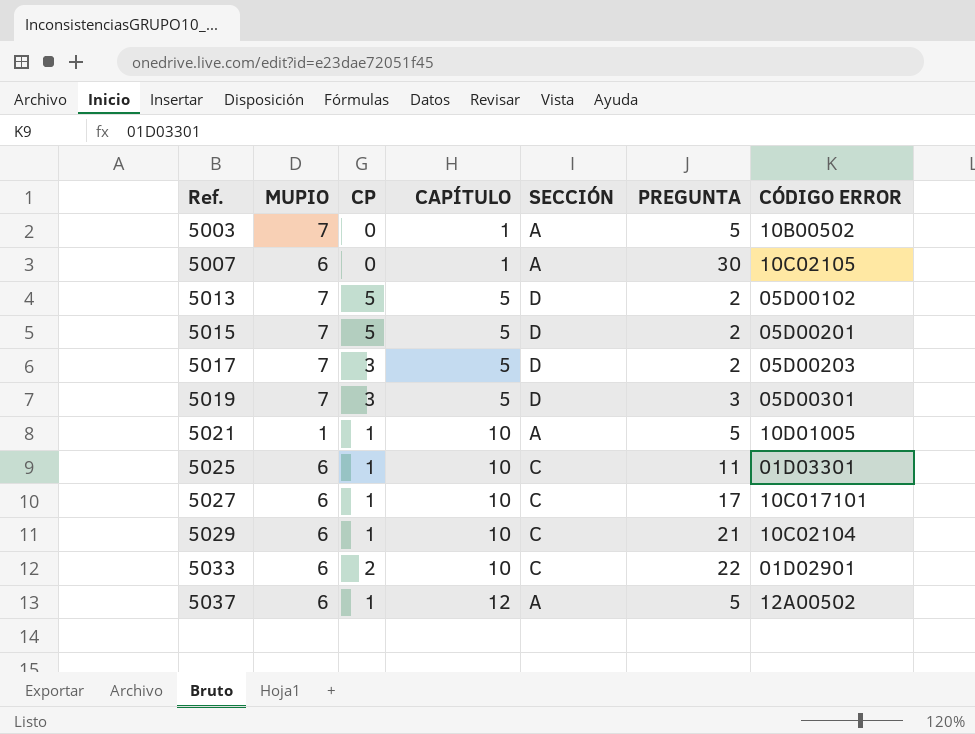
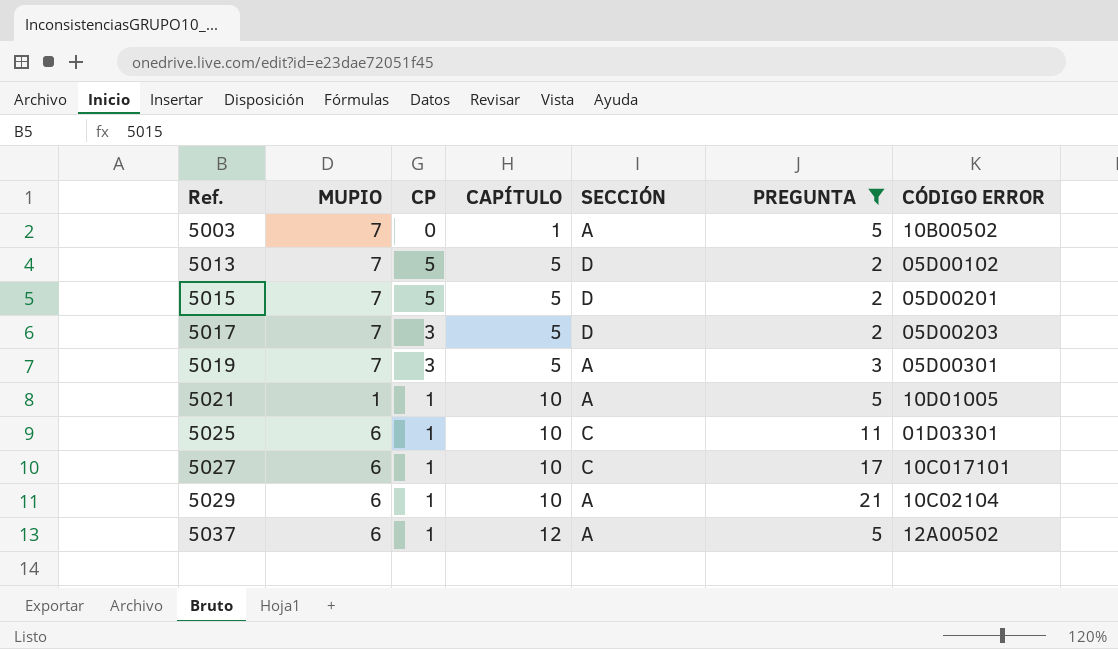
filter: none -> PREGUNTA <= 21
5019 | SECCIÓN: D -> A
5029 | SECCIÓN: C -> A

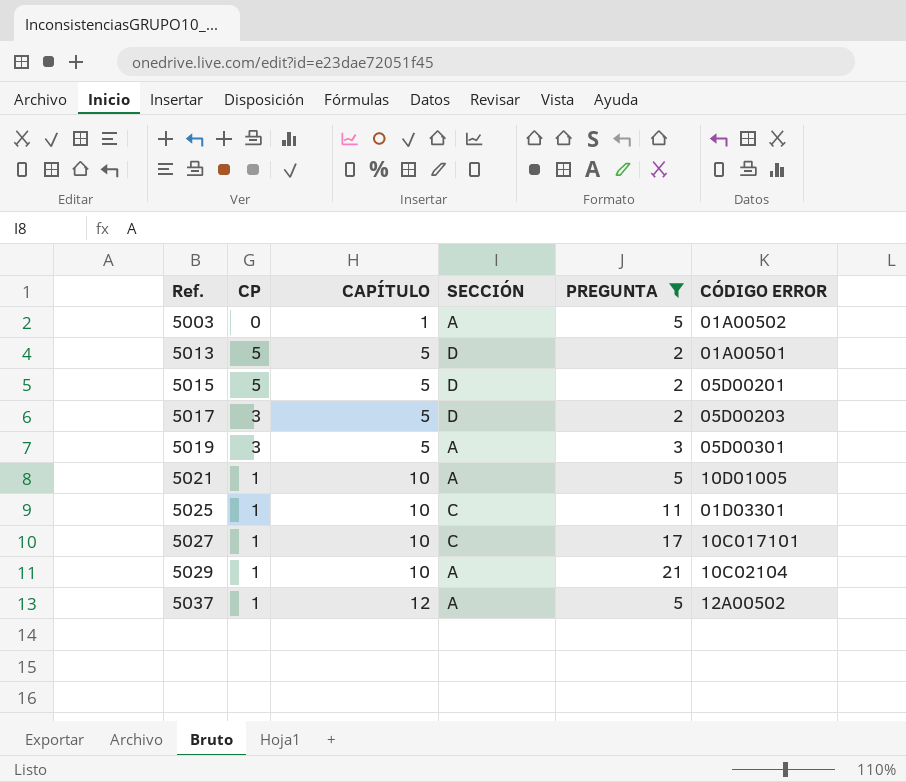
column MUPIO | position: 2 -> none
5003 | CÓDIGO ERROR: 10B00502 -> 01A00502
5013 | CÓDIGO ERROR: 05D00102 -> 01A00501

